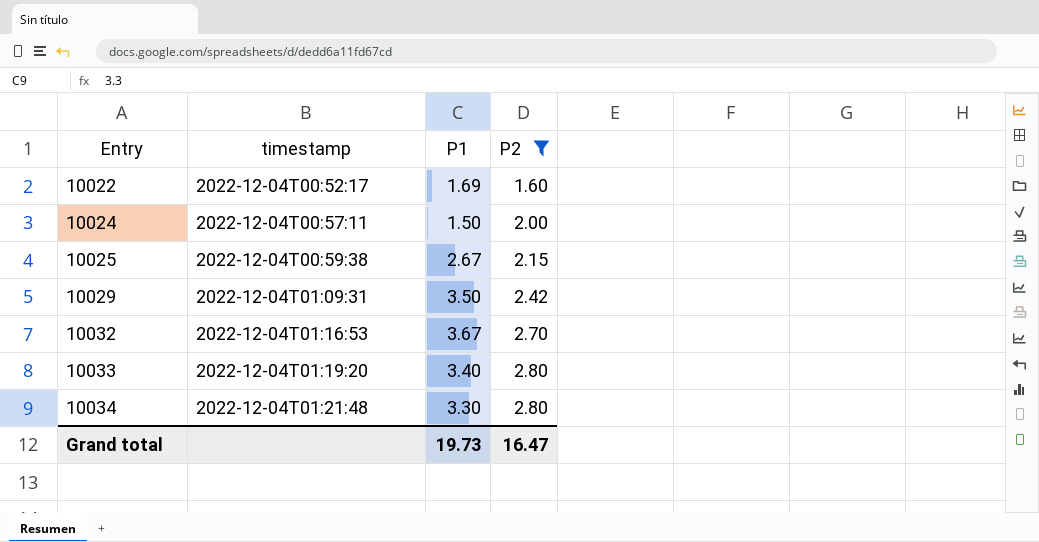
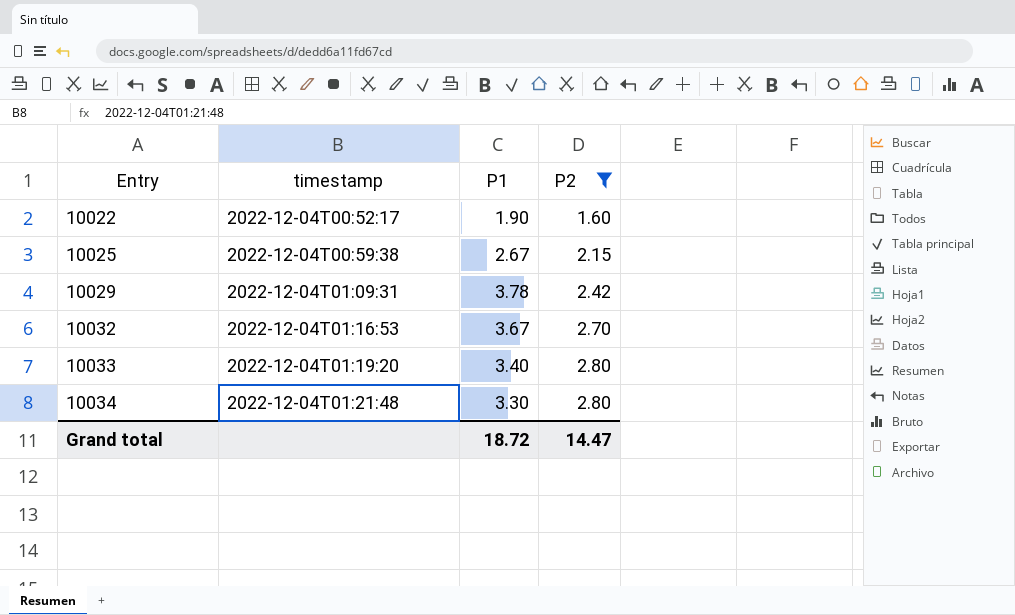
row 10024: 2022-12-04T00:57:11 | 1.50 | 2.00 -> none
10022 | P1: 1.69 -> 1.90
10029 | P1: 3.50 -> 3.78
Grand total | P1: 19.73 -> 18.72
Grand total | P2: 16.47 -> 14.47

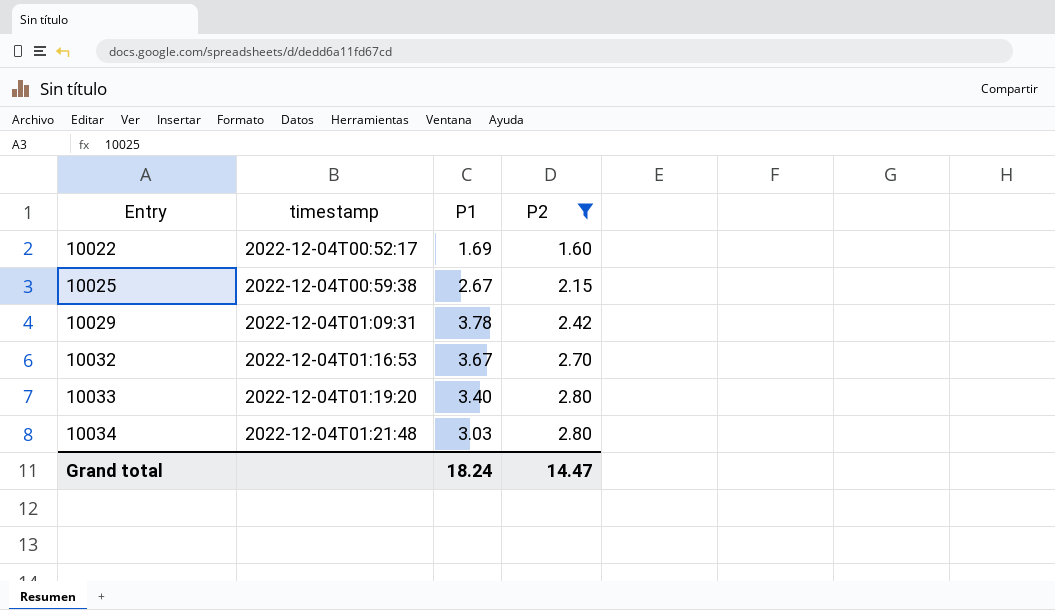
10022 | P1: 1.90 -> 1.69
10034 | P1: 3.30 -> 3.03
Grand total | P1: 18.72 -> 18.24

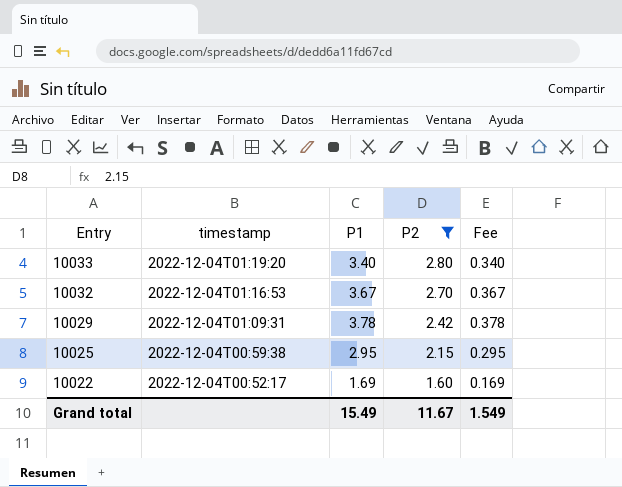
row order: Entry ascending -> Entry descending
column Fee | formula: none -> [P1] * 0.1
row 10034: 2022-12-04T01:21:48 | 3.03 | 2.80 -> none
10025 | P1: 2.67 -> 2.95
Grand total | P1: 18.24 -> 15.49
Grand total | P2: 14.47 -> 11.67

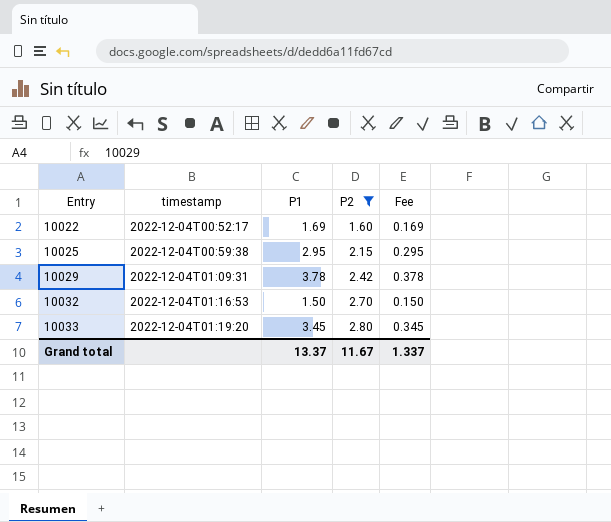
row order: Entry descending -> Entry ascending
10032 | P1: 3.67 -> 1.50
10032 | Fee: 0.367 -> 0.150
10033 | P1: 3.40 -> 3.45
10033 | Fee: 0.340 -> 0.345
Grand total | P1: 15.49 -> 13.37
Grand total | Fee: 1.549 -> 1.337

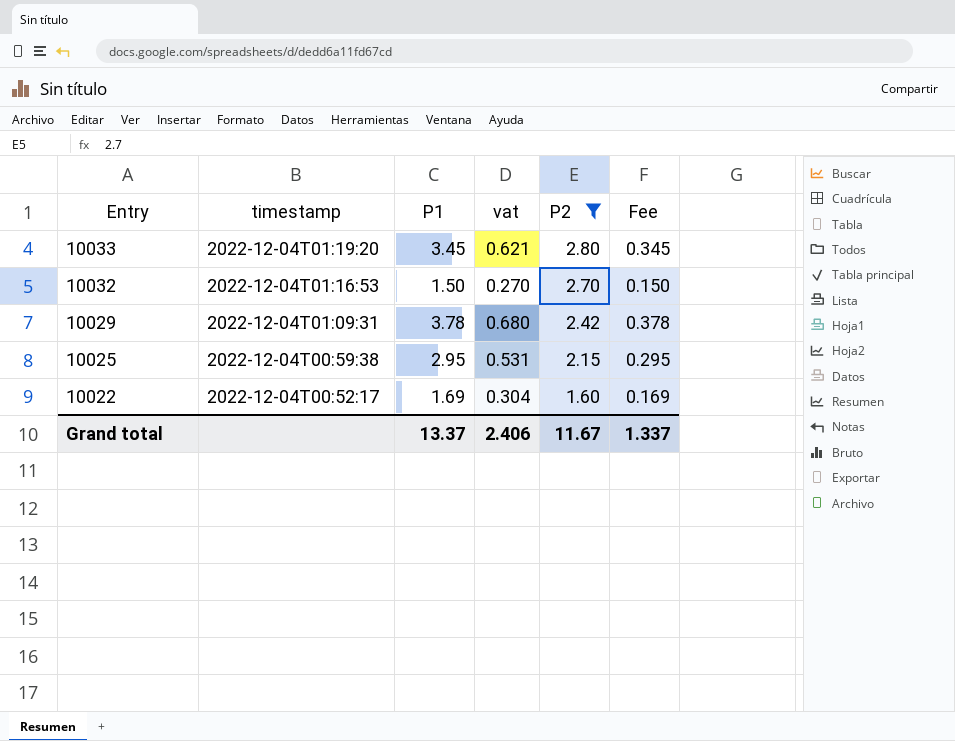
row order: Entry ascending -> Entry descending
column vat | formula: none -> [P1] * 0.18

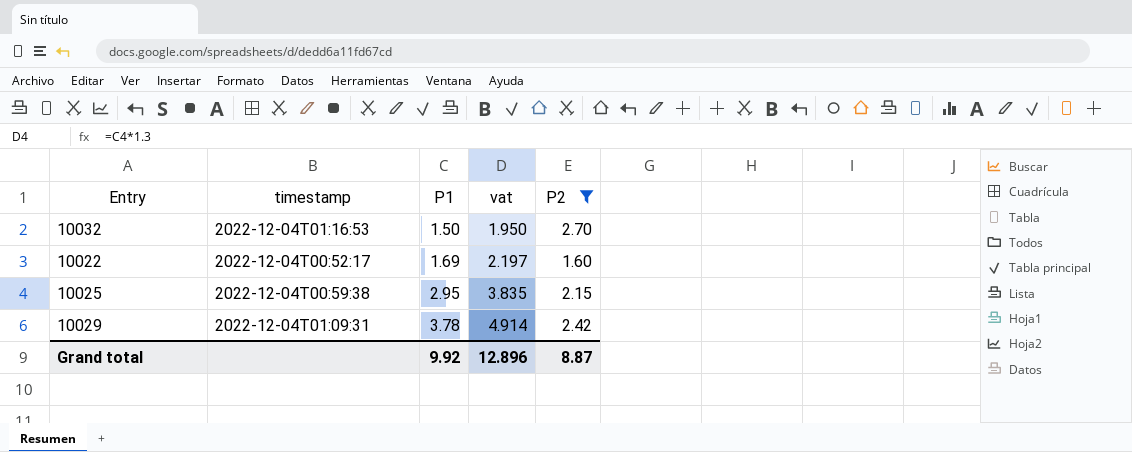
row order: Entry descending -> P1 ascending
column Fee | formula: [P1] * 0.1 -> none
column vat | formula: [P1] * 0.18 -> [P1] * 1.3
row 10033: 2022-12-04T01:19:20 | 3.45 | 0.621 | 2.80 | 0.345 -> none
Grand total | P1: 13.37 -> 9.92
Grand total | vat: 2.406 -> 12.896
Grand total | P2: 11.67 -> 8.87

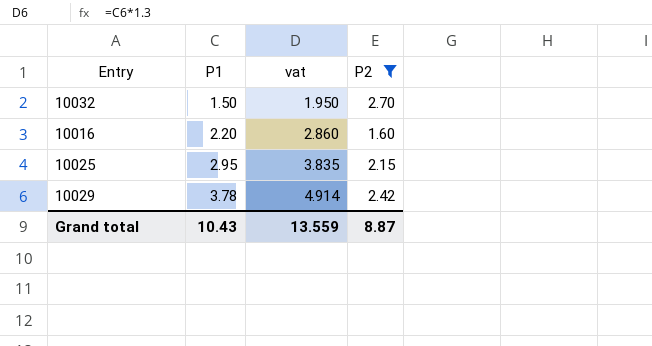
column timestamp | position: 2 -> none
row 10022: 2022-12-04T00:52:17 | 1.69 | 2.197 | 1.60 -> none
row 10016: none -> 2.20 | 2.860 | 1.60
Grand total | P1: 9.92 -> 10.43
Grand total | vat: 12.896 -> 13.559

